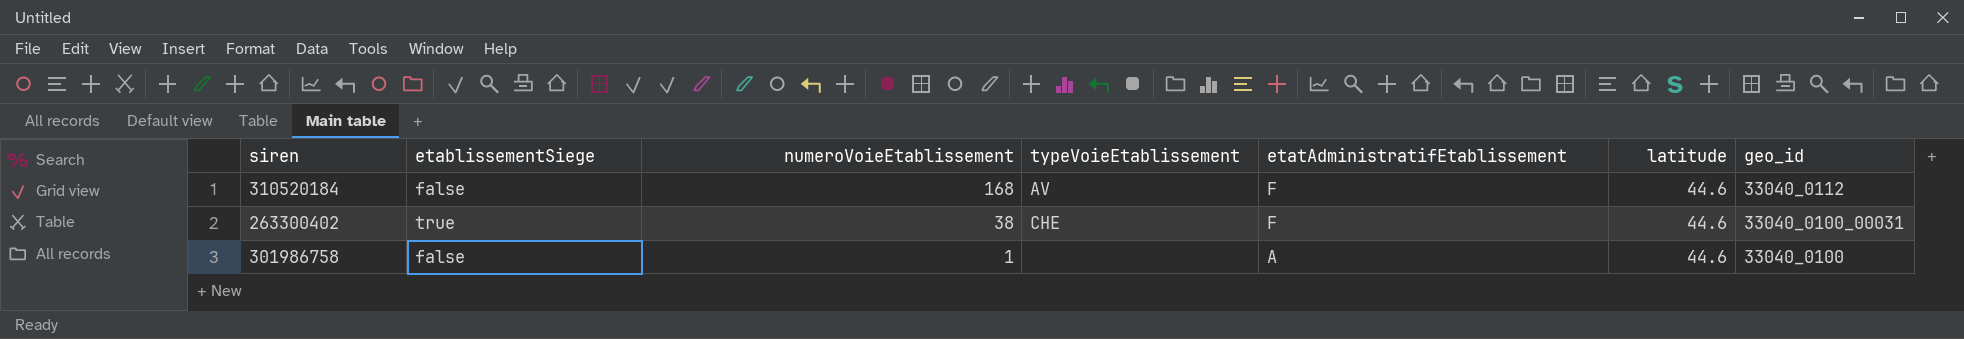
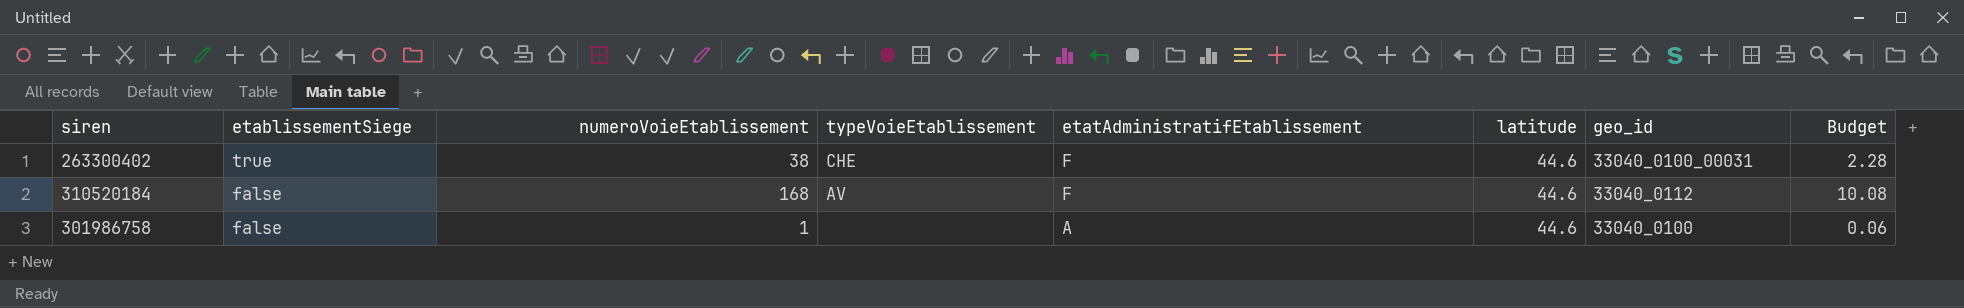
row order: numeroVoieEtablissement descending -> etablissementSiege descending
column Budget | formula: none -> [numeroVoieEtablissement] * 0.06

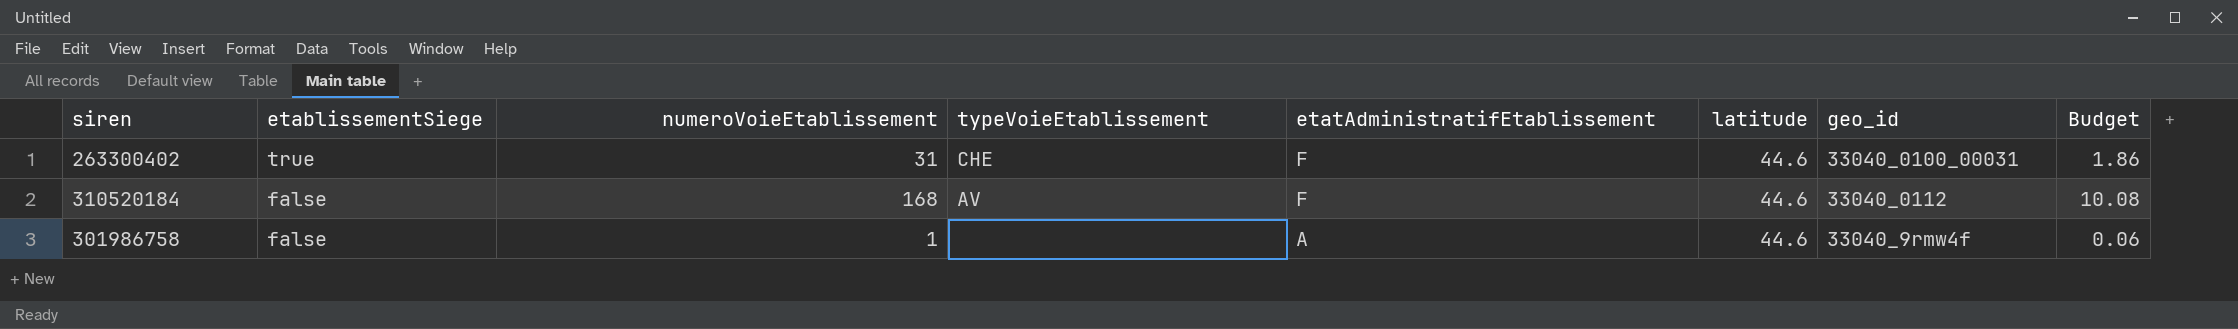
263300402 | numeroVoieEtablissement: 38 -> 31
263300402 | Budget: 2.28 -> 1.86
301986758 | geo_id: 33040_0100 -> 33040_9rmw4f

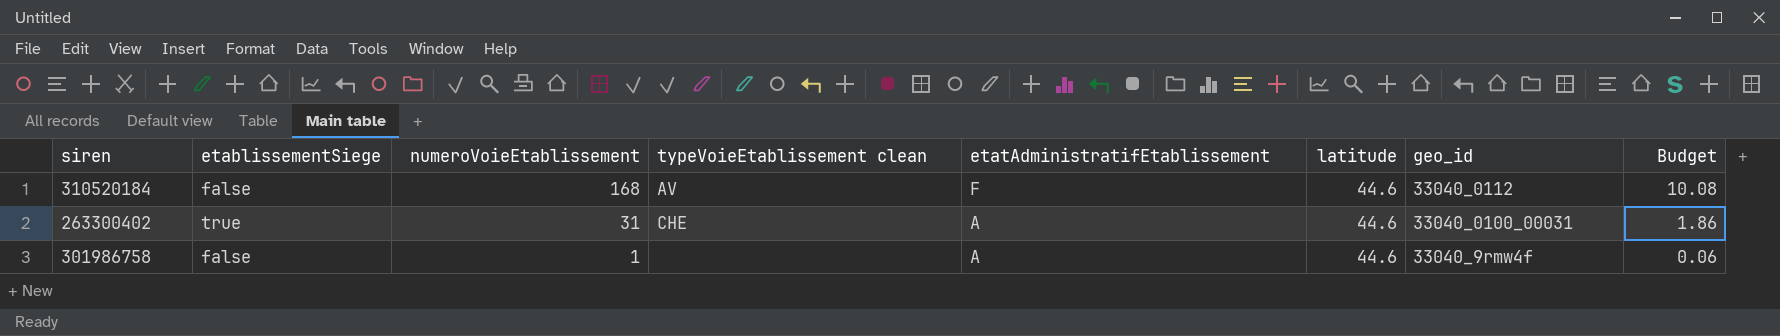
row order: etablissementSiege descending -> numeroVoieEtablissement descending
column name: typeVoieEtablissement -> typeVoieEtablissement clean
263300402 | etatAdministratifEtablissement: F -> A

